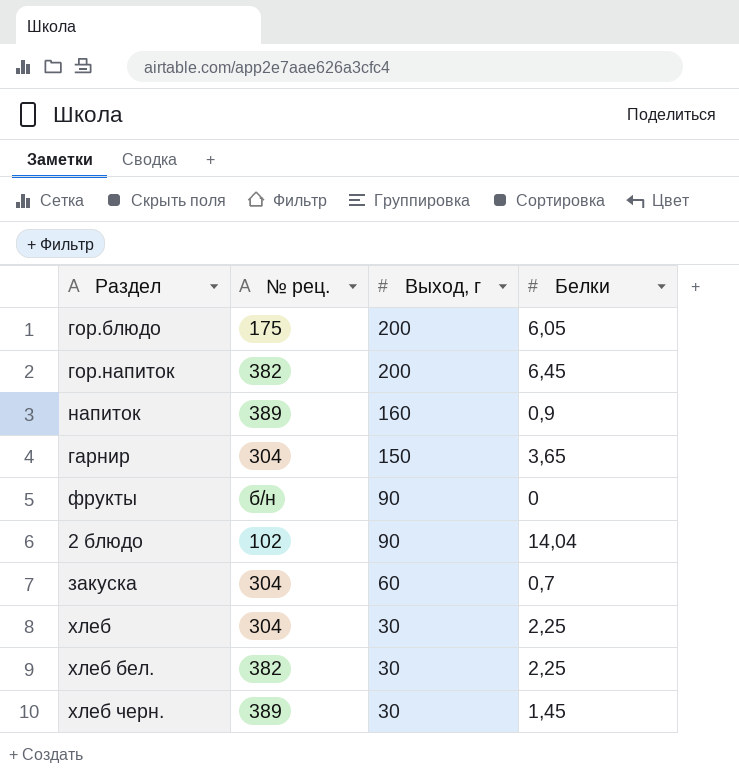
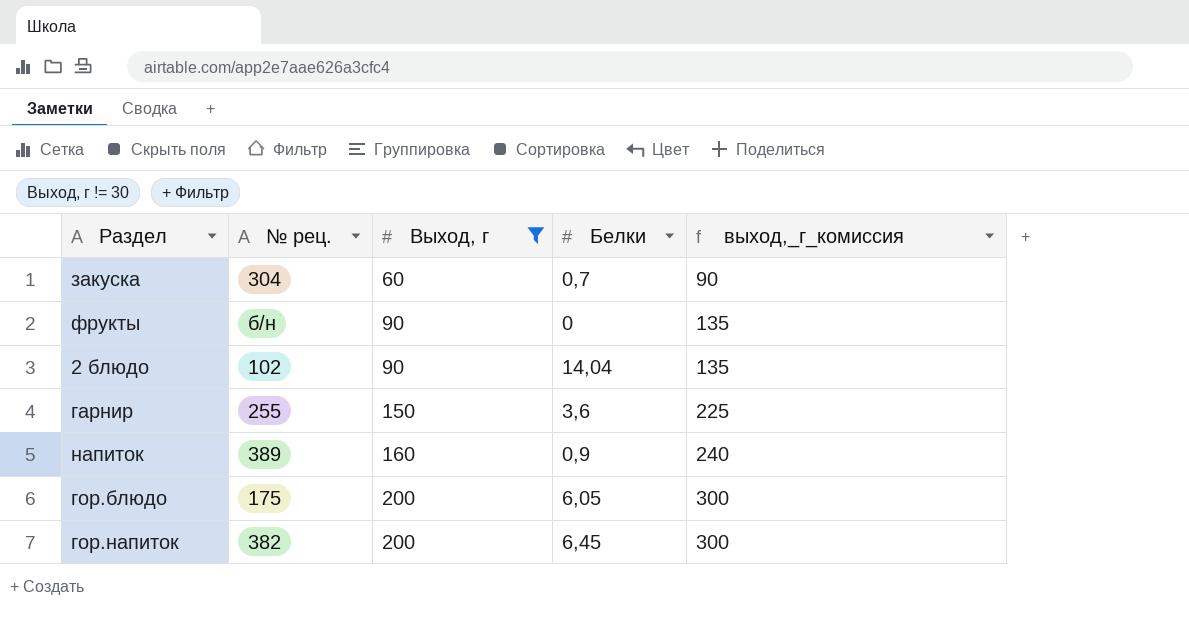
filter: none -> Выход, г != 30
row order: Выход, г descending -> Выход, г ascending
column выход,_г_комиссия | formula: none -> [Выход, г] * 1,5
гарнир | № рец.: 304 -> 255
гарнир | Белки: 3,65 -> 3,6

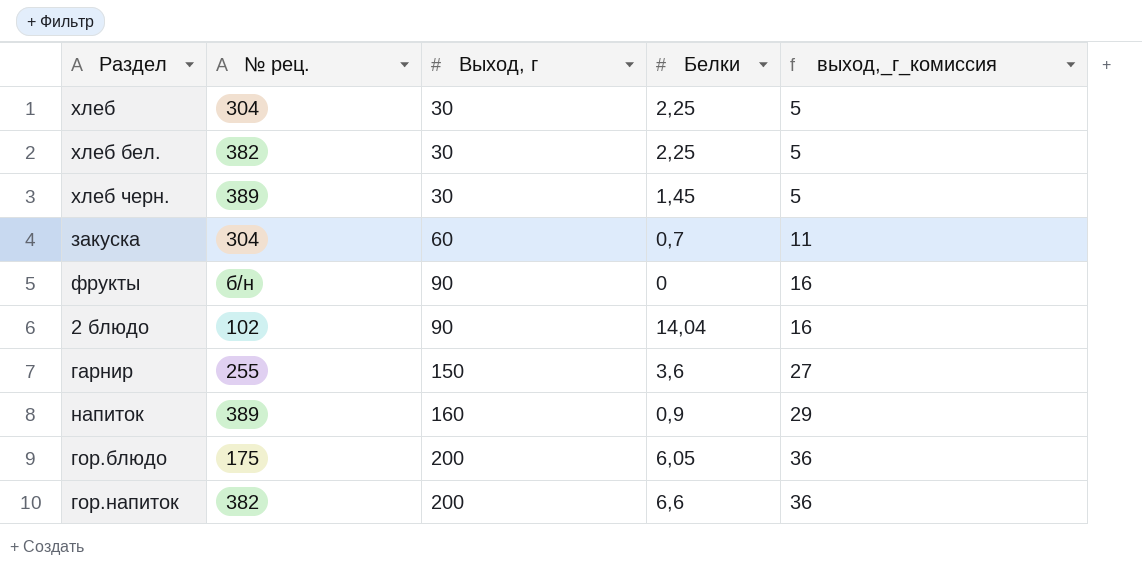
filter: Выход, г != 30 -> none
column выход,_г_комиссия | formula: [Выход, г] * 1,5 -> [Выход, г] * 0,18
гор.напиток | Белки: 6,45 -> 6,6

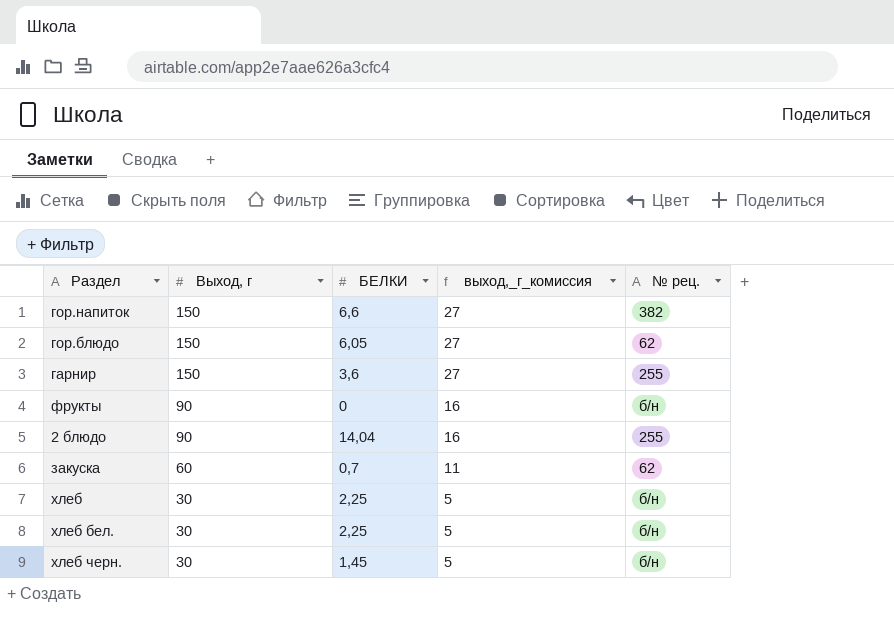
row order: Выход, г ascending -> Выход, г descending
column name: Белки -> БЕЛКИ
column № рец. | position: 2 -> 5
row напиток: 389 | 160 | 0,9 | 29 -> none
гор.напиток | Выход, г: 200 -> 150
гор.напиток | выход,_г_комиссия: 36 -> 27
гор.блюдо | Выход, г: 200 -> 150
гор.блюдо | выход,_г_комиссия: 36 -> 27
гор.блюдо | № рец.: 175 -> 62
2 блюдо | № рец.: 102 -> 255
закуска | № рец.: 304 -> 62
хлеб | № рец.: 304 -> б/н
хлеб бел. | № рец.: 382 -> б/н
хлеб черн. | № рец.: 389 -> б/н

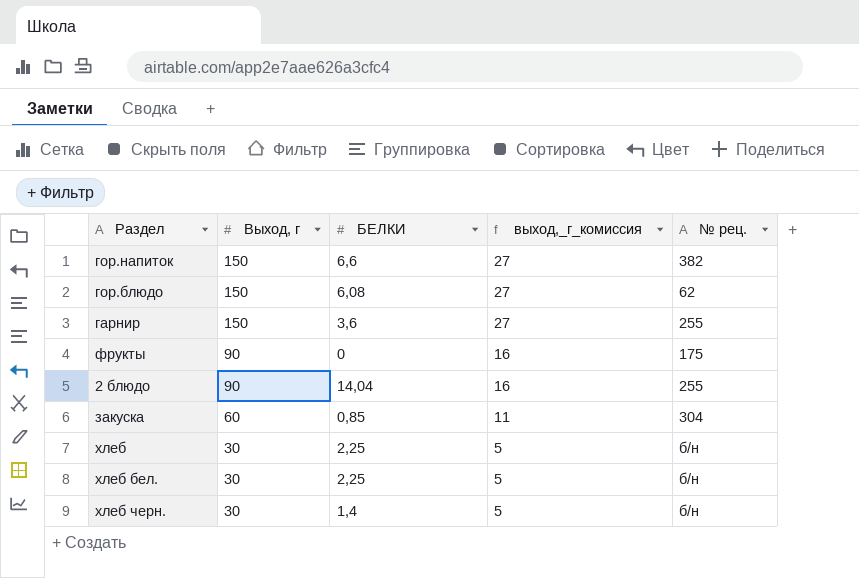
гор.блюдо | БЕЛКИ: 6,05 -> 6,08
фрукты | № рец.: б/н -> 175
закуска | БЕЛКИ: 0,7 -> 0,85
закуска | № рец.: 62 -> 304
хлеб черн. | БЕЛКИ: 1,45 -> 1,4

